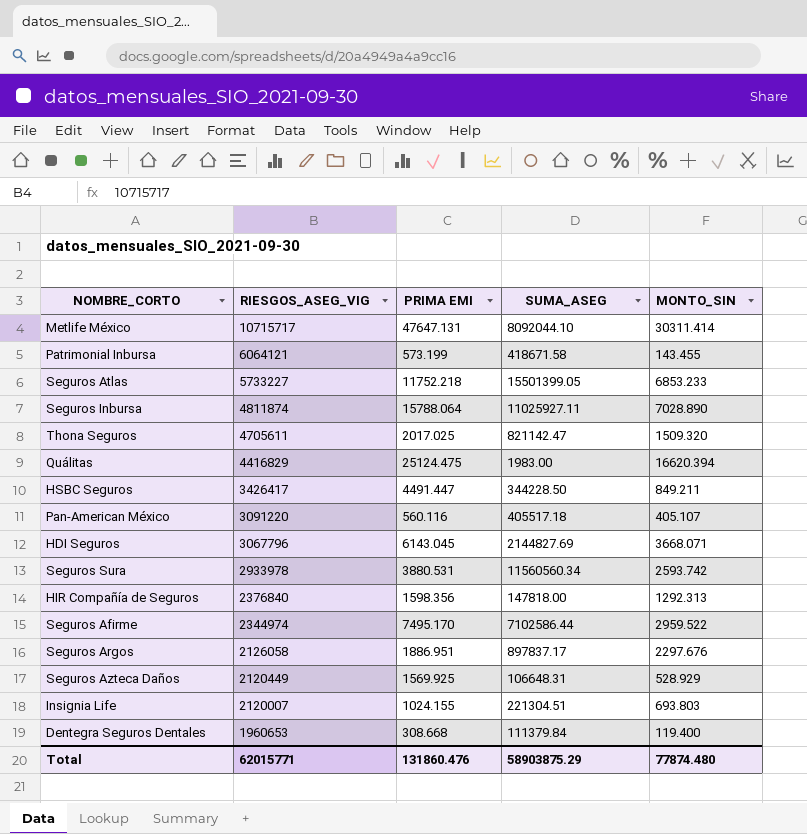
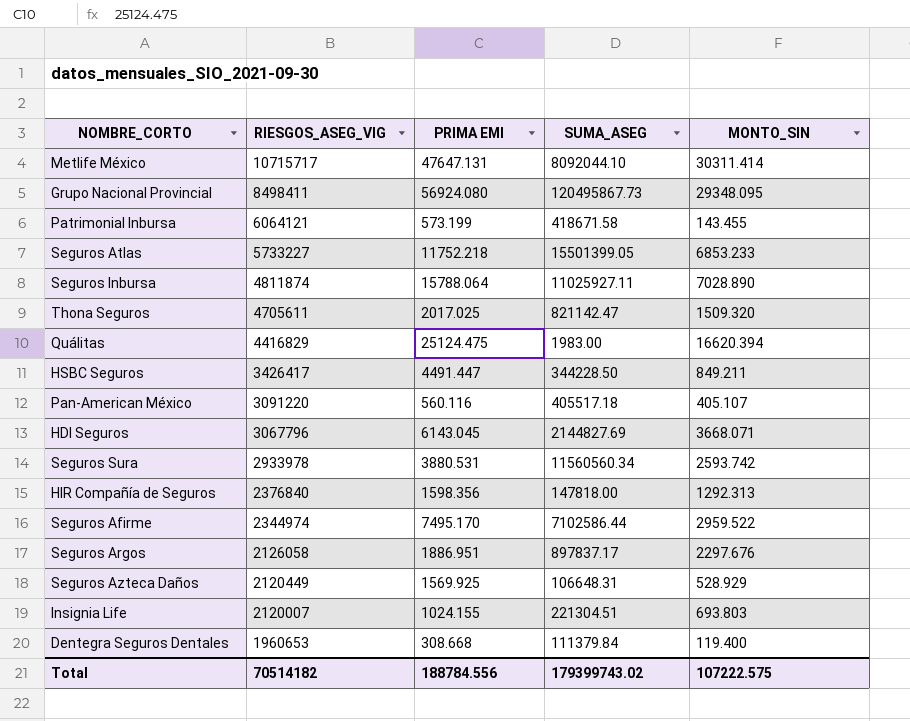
row Grupo Nacional Provincial: none -> 8498411 | 56924.080 | 120495867.73 | 29348.095
Total | RIESGOS_ASEG_VIG: 62015771 -> 70514182
Total | PRIMA EMI: 131860.476 -> 188784.556
Total | SUMA_ASEG: 58903875.29 -> 179399743.02
Total | MONTO_SIN: 77874.480 -> 107222.575

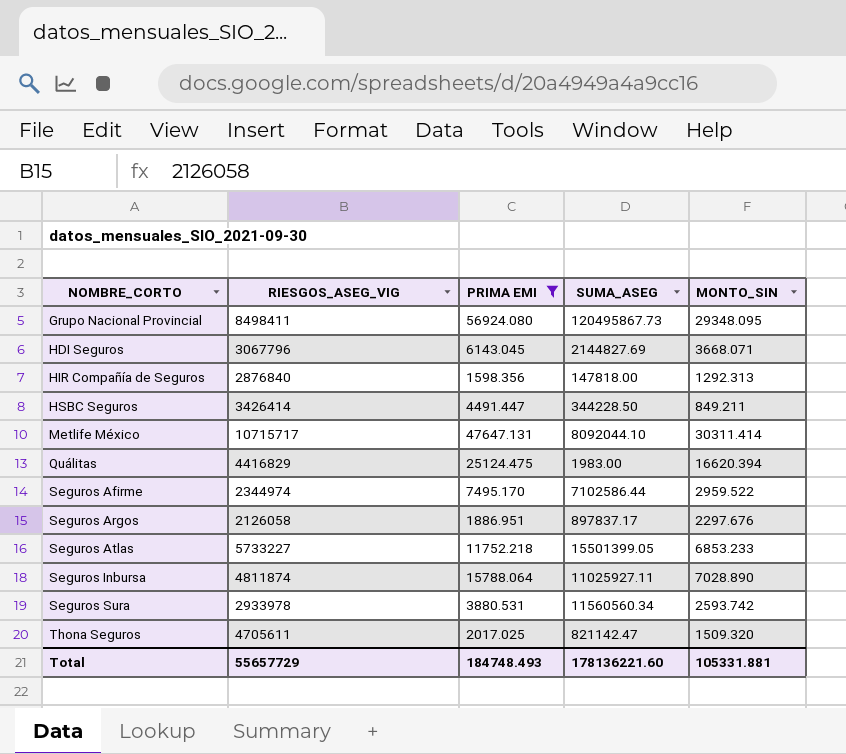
filter: none -> PRIMA EMI >= 1598.356
row order: RIESGOS_ASEG_VIG descending -> NOMBRE_CORTO ascending
HIR Compañía de Seguros | RIESGOS_ASEG_VIG: 2376840 -> 2876840
HSBC Seguros | RIESGOS_ASEG_VIG: 3426417 -> 3426414
Total | RIESGOS_ASEG_VIG: 70514182 -> 55657729
Total | PRIMA EMI: 188784.556 -> 184748.493
Total | SUMA_ASEG: 179399743.02 -> 178136221.60
Total | MONTO_SIN: 107222.575 -> 105331.881

